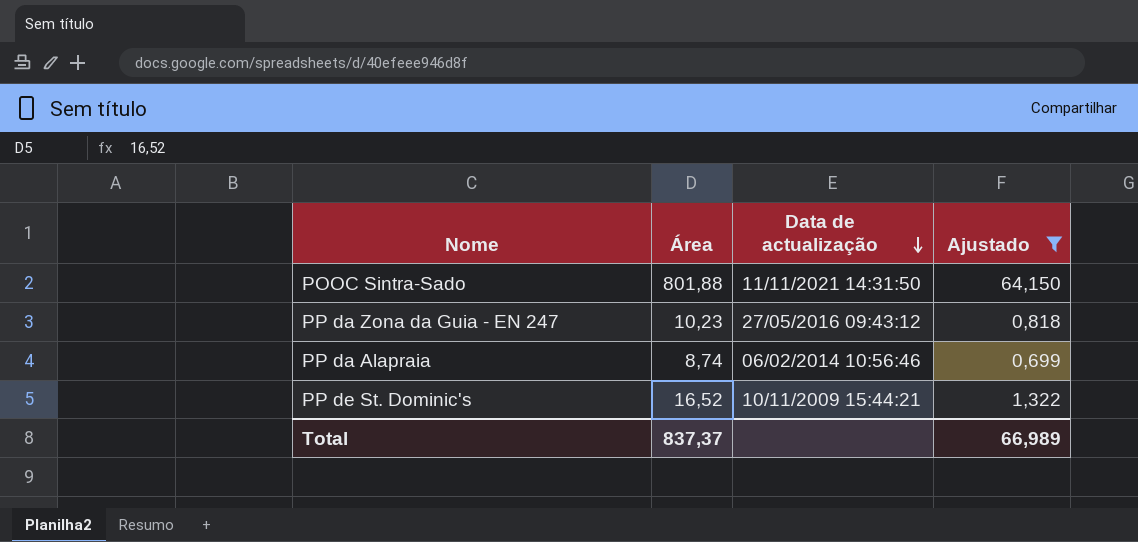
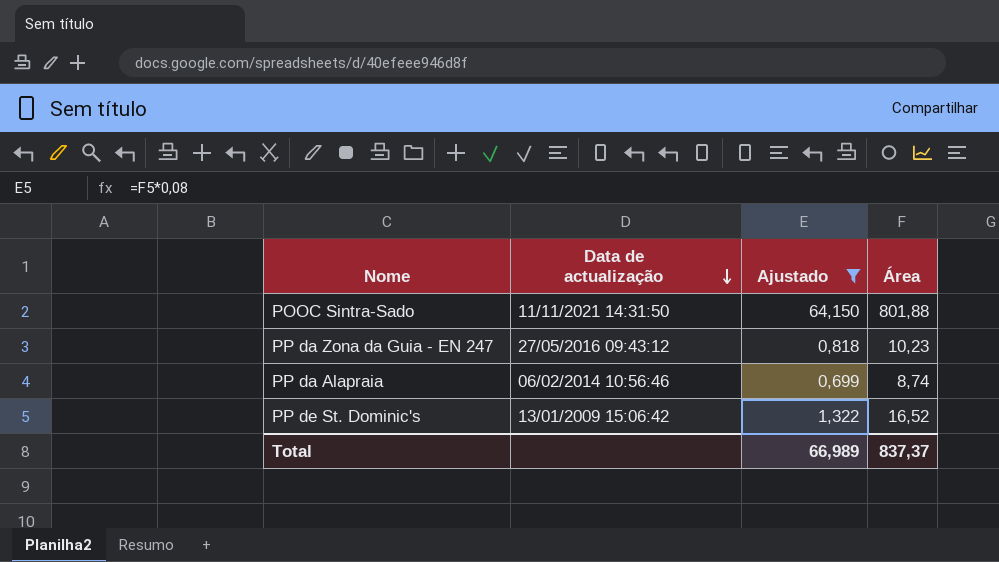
column Área | position: 2 -> 4
PP de St. Dominic's | Data de actualização: 10/11/2009 15:44:21 -> 13/01/2009 15:06:42

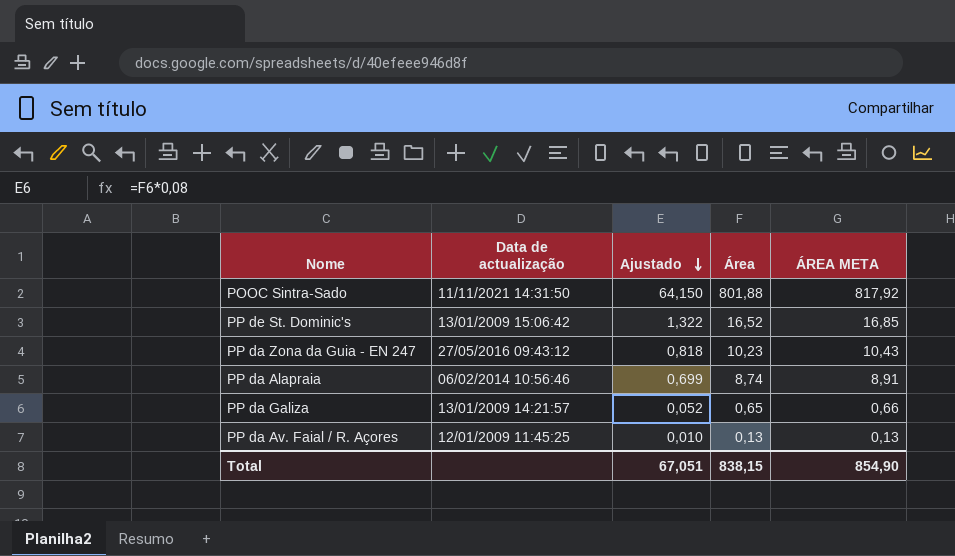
filter: Ajustado >= 0,699 -> none
row order: Data de actualização descending -> Ajustado descending
column ÁREA META | formula: none -> [Área] * 1,02
Total | Ajustado: 66,989 -> 67,051
Total | Área: 837,37 -> 838,15

